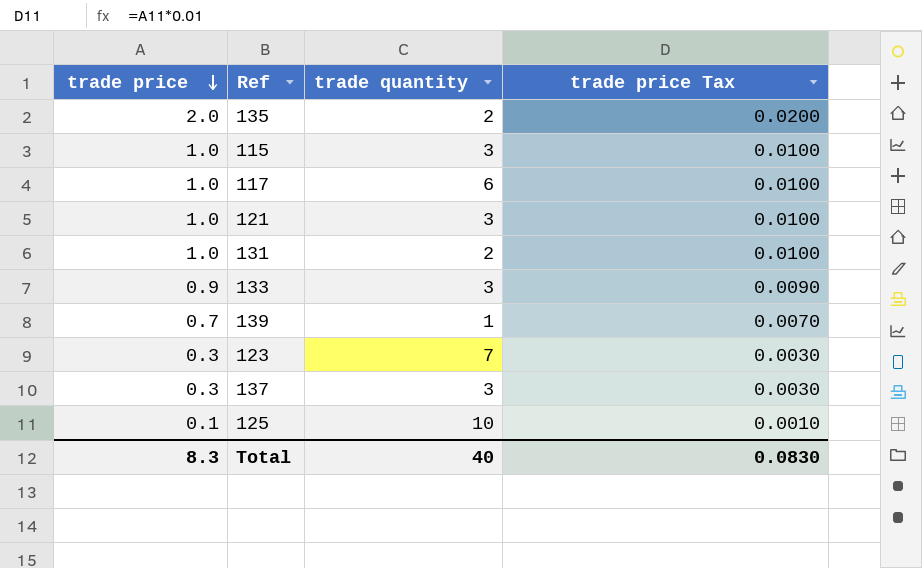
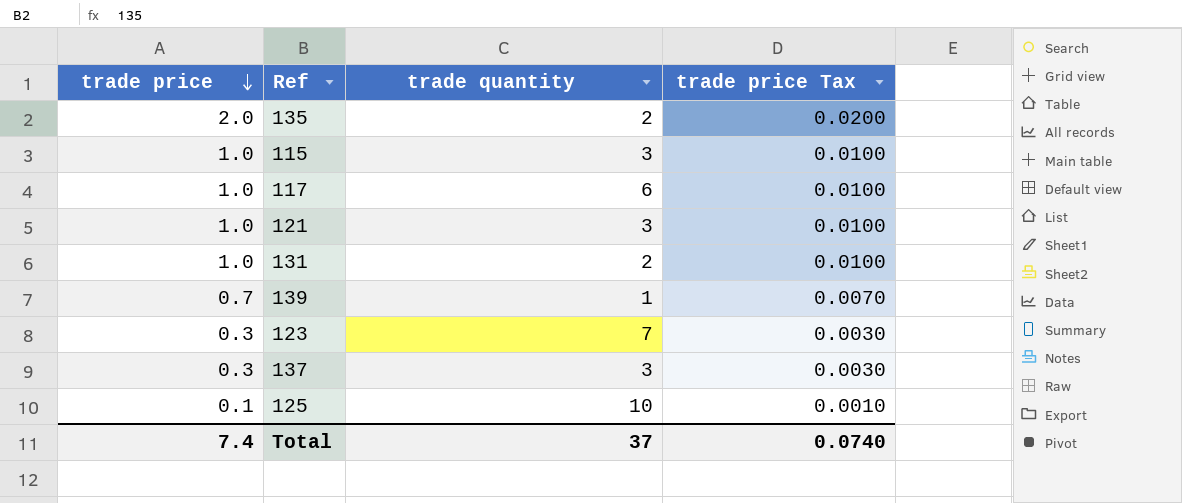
row 133: 0.9 | 3 | 0.0090 -> none
Total | trade price: 8.3 -> 7.4
Total | trade quantity: 40 -> 37
Total | trade price Tax: 0.0830 -> 0.0740

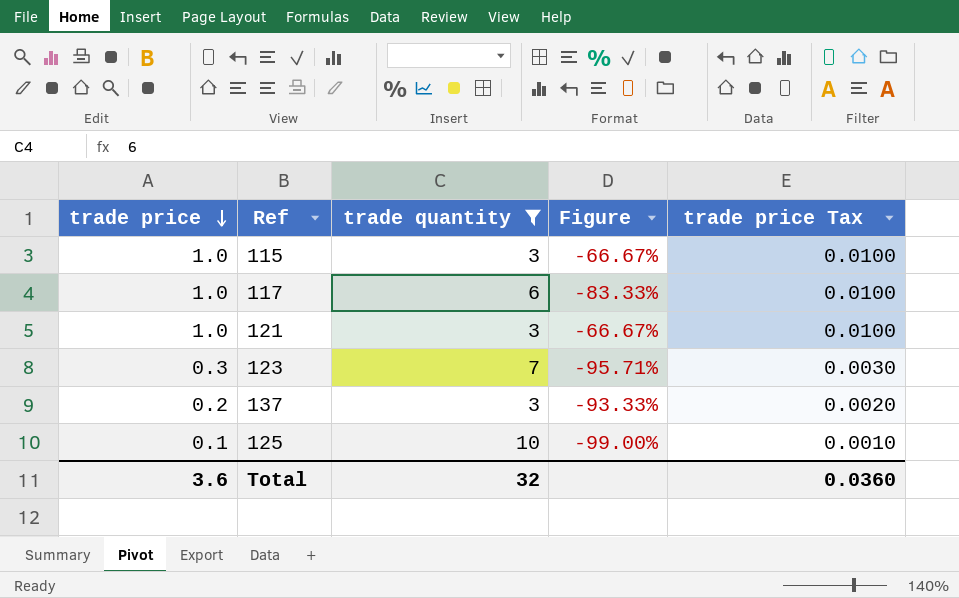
filter: none -> trade quantity >= 3
column Figure | formula: none -> ([trade price] - [trade quantity]) / [trade quantity]
137 | trade price: 0.3 -> 0.2
137 | trade price Tax: 0.0030 -> 0.0020
Total | trade price: 7.4 -> 3.6
Total | trade quantity: 37 -> 32
Total | trade price Tax: 0.0740 -> 0.0360

